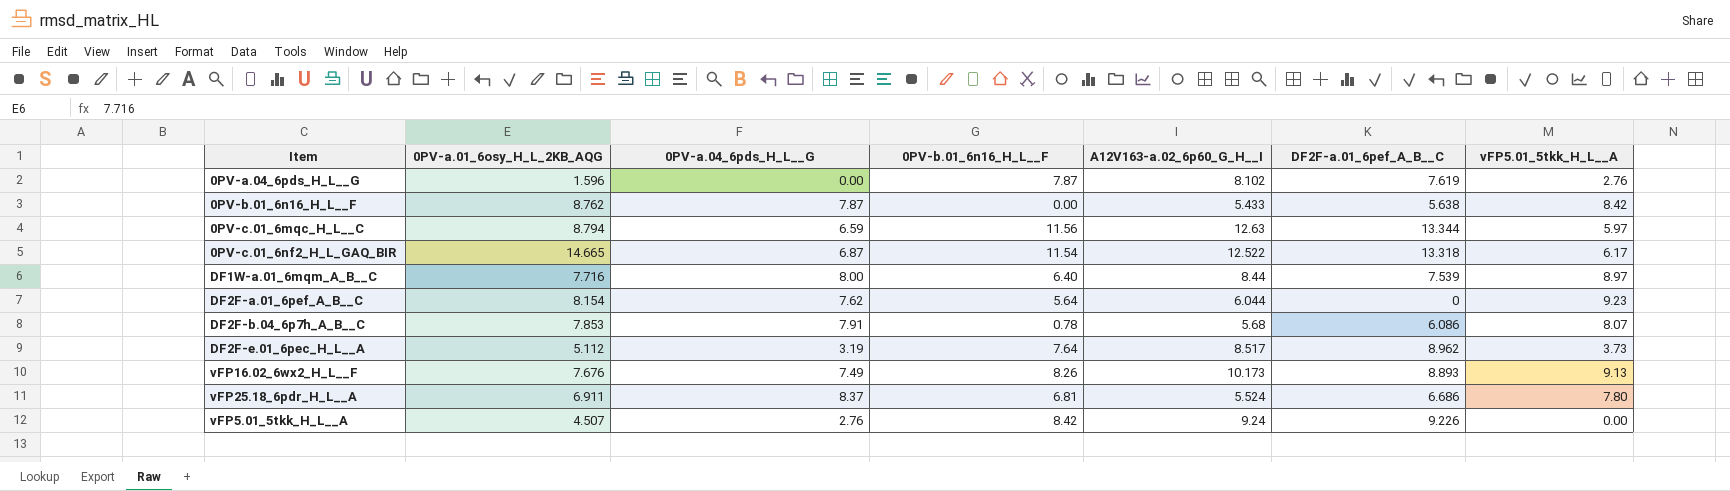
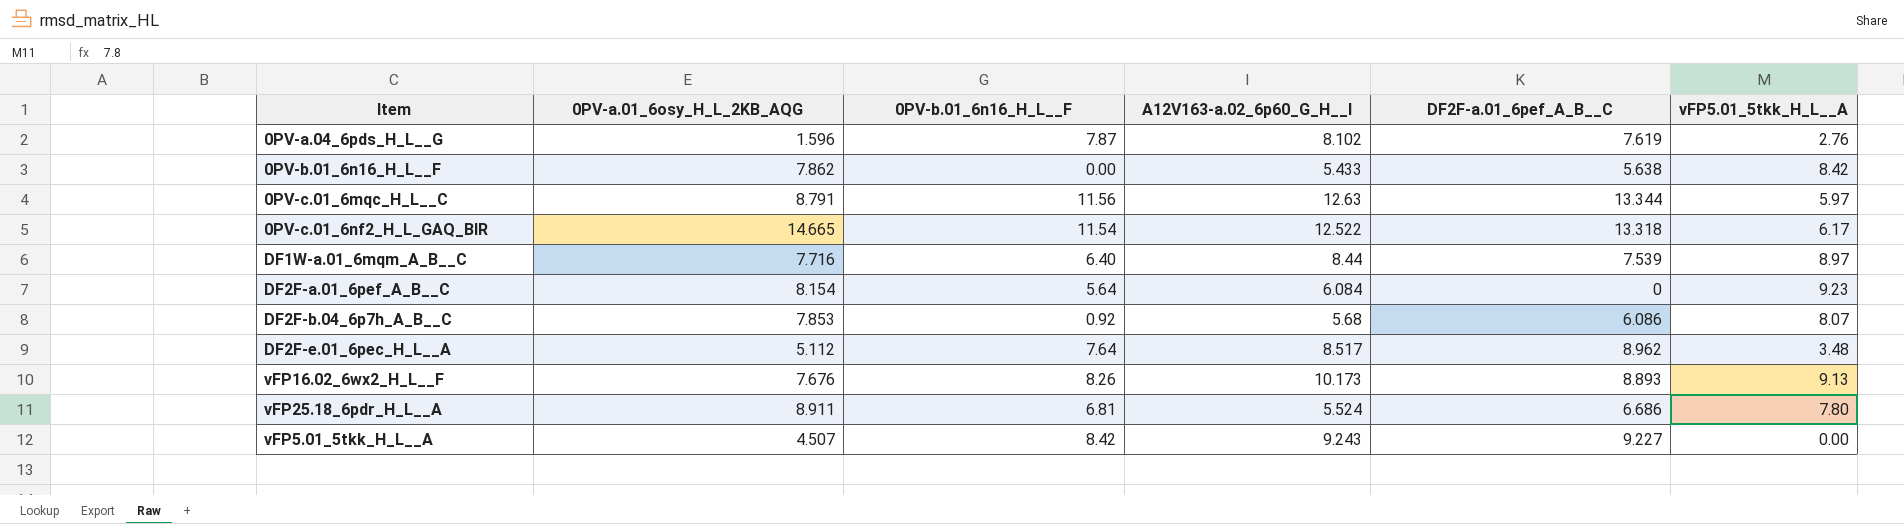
column 0PV-a.04_6pds_H_L__G | position: 3 -> none
0PV-b.01_6n16_H_L__F | 0PV-a.01_6osy_H_L_2KB_AQG: 8.762 -> 7.862
0PV-c.01_6mqc_H_L__C | 0PV-a.01_6osy_H_L_2KB_AQG: 8.794 -> 8.791
DF2F-a.01_6pef_A_B__C | A12V163-a.02_6p60_G_H__I: 6.044 -> 6.084
DF2F-b.04_6p7h_A_B__C | 0PV-b.01_6n16_H_L__F: 0.78 -> 0.92
DF2F-e.01_6pec_H_L__A | vFP5.01_5tkk_H_L__A: 3.73 -> 3.48
vFP25.18_6pdr_H_L__A | 0PV-a.01_6osy_H_L_2KB_AQG: 6.911 -> 8.911
vFP5.01_5tkk_H_L__A | A12V163-a.02_6p60_G_H__I: 9.24 -> 9.243
vFP5.01_5tkk_H_L__A | DF2F-a.01_6pef_A_B__C: 9.226 -> 9.227

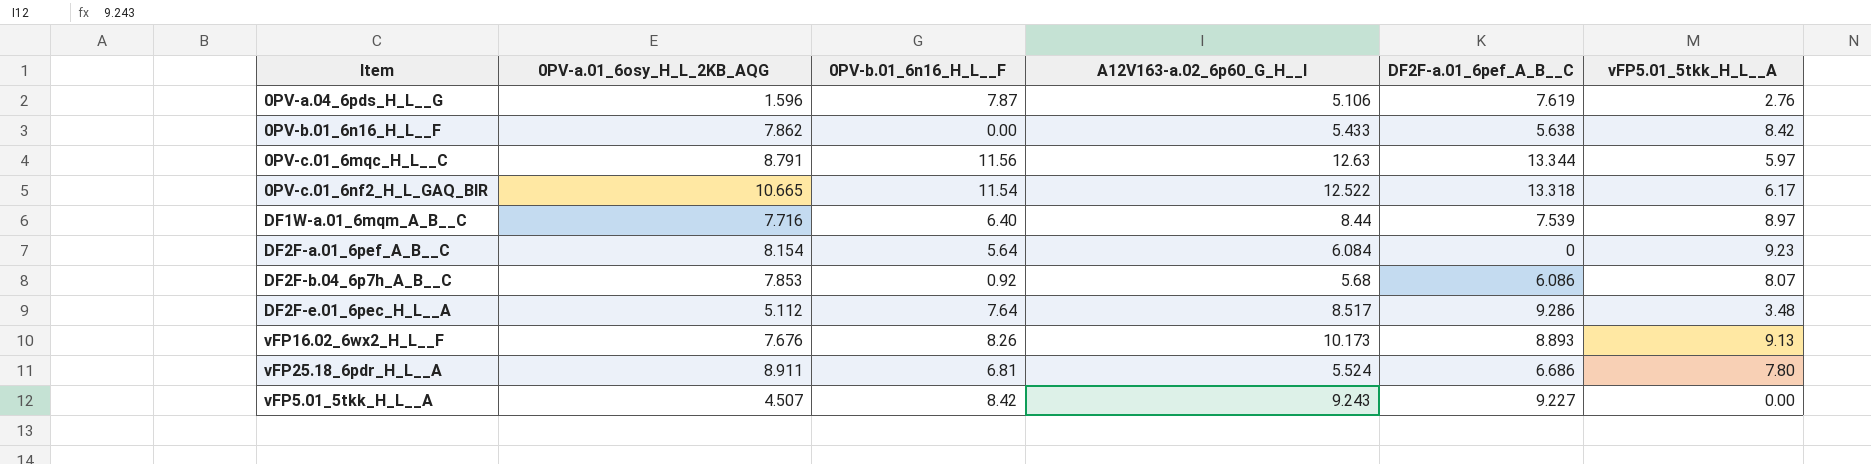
0PV-a.04_6pds_H_L__G | A12V163-a.02_6p60_G_H__I: 8.102 -> 5.106
0PV-c.01_6nf2_H_L_GAQ_BIR | 0PV-a.01_6osy_H_L_2KB_AQG: 14.665 -> 10.665
DF2F-e.01_6pec_H_L__A | DF2F-a.01_6pef_A_B__C: 8.962 -> 9.286

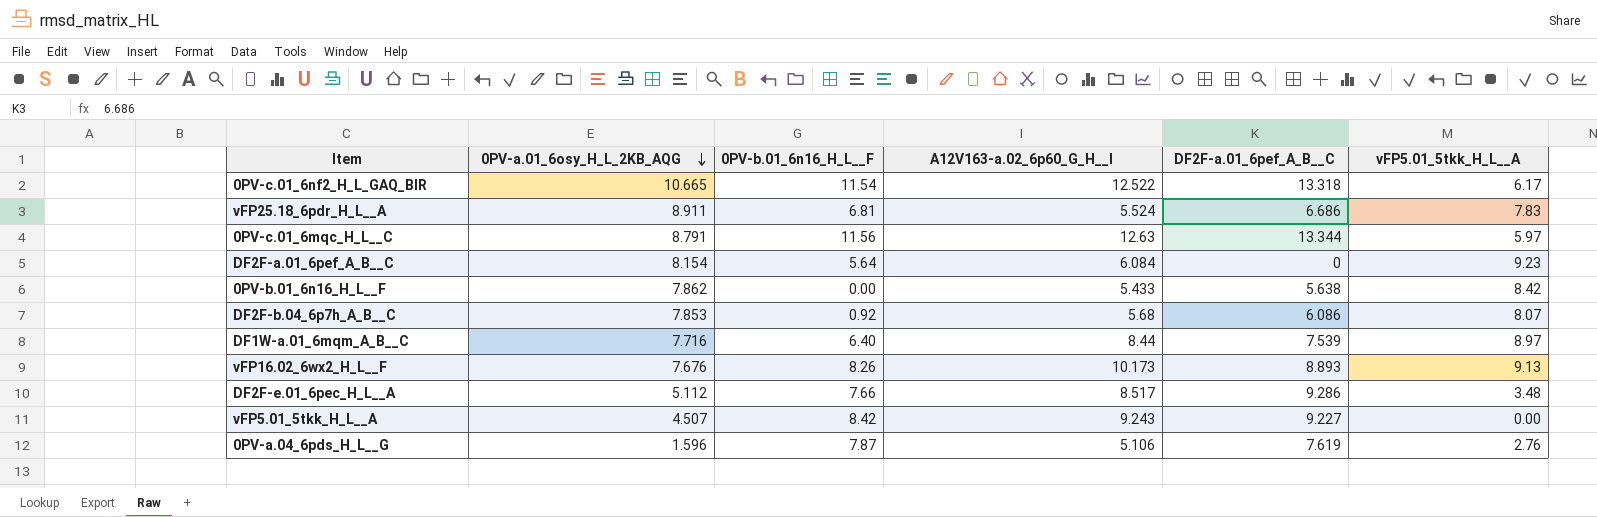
row order: none -> 0PV-a.01_6osy_H_L_2KB_AQG descending
vFP25.18_6pdr_H_L__A | vFP5.01_5tkk_H_L__A: 7.80 -> 7.83
DF2F-e.01_6pec_H_L__A | 0PV-b.01_6n16_H_L__F: 7.64 -> 7.66

